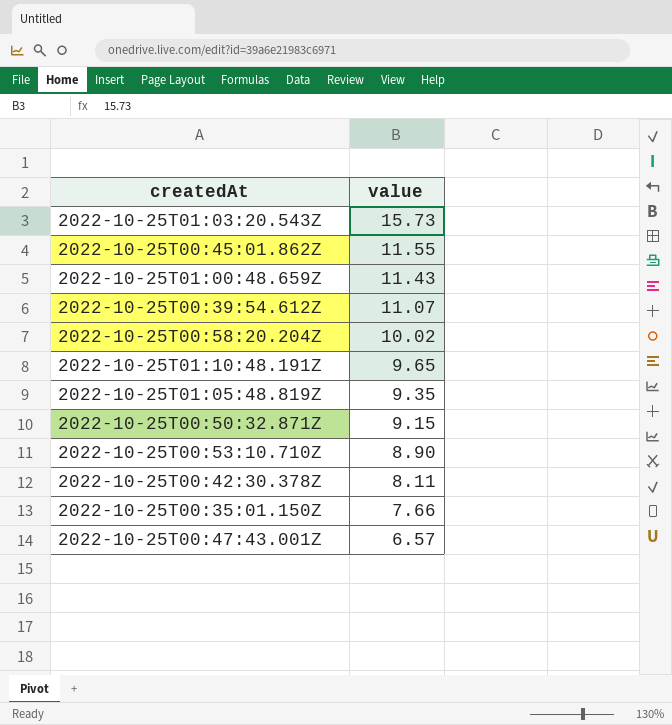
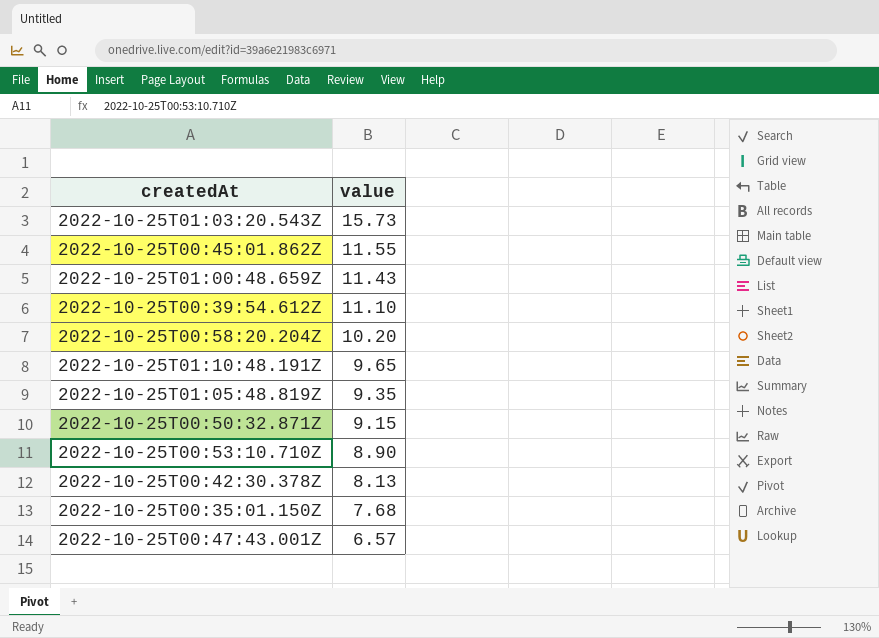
2022-10-25T00:39:54.612Z | value: 11.07 -> 11.10
2022-10-25T00:58:20.204Z | value: 10.02 -> 10.20
2022-10-25T00:42:30.378Z | value: 8.11 -> 8.13
2022-10-25T00:35:01.150Z | value: 7.66 -> 7.68

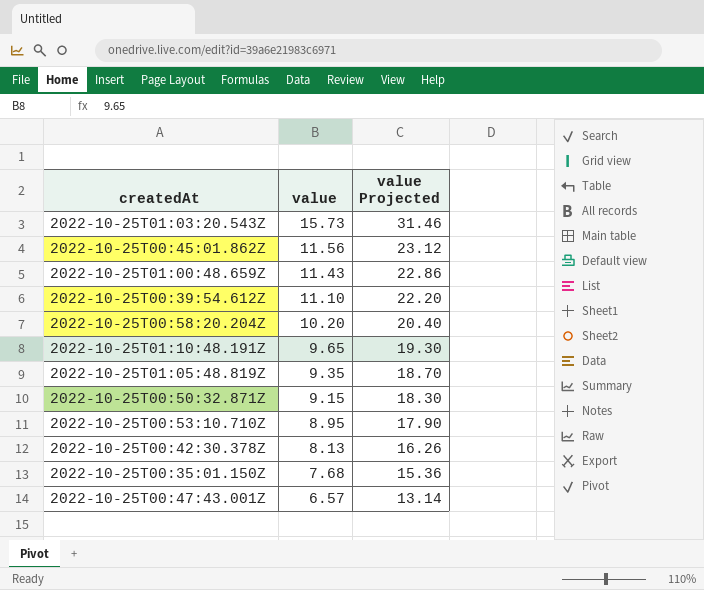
column value Projected | formula: none -> [value] * 2
2022-10-25T00:45:01.862Z | value: 11.55 -> 11.56
2022-10-25T00:53:10.710Z | value: 8.90 -> 8.95

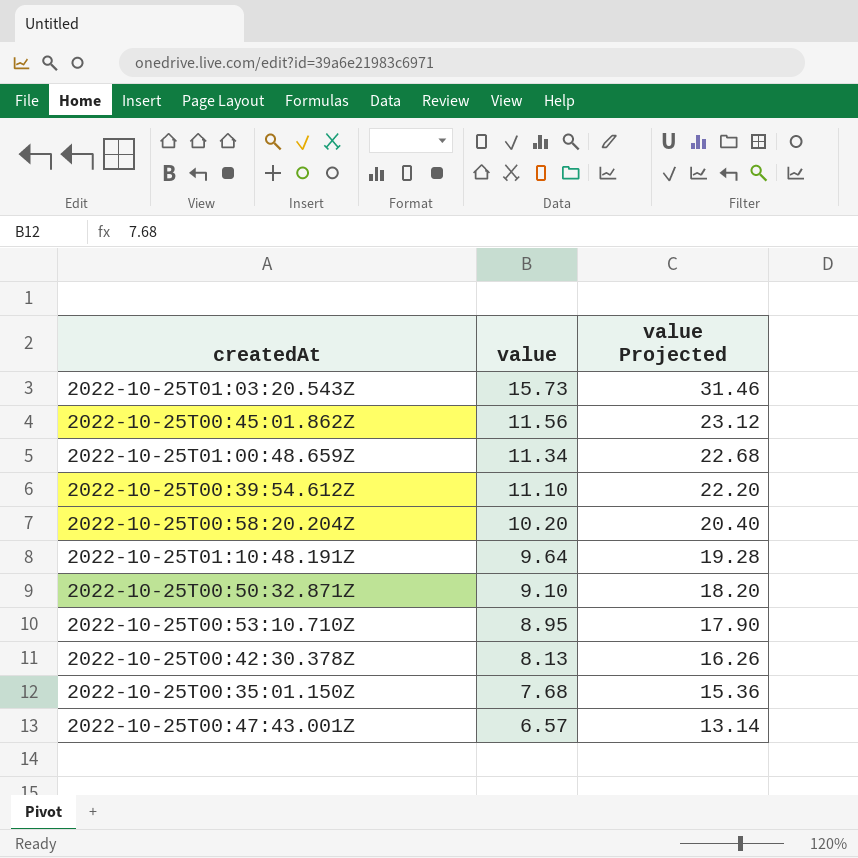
row 2022-10-25T01:05:48.819Z: 9.35 | 18.70 -> none
2022-10-25T01:00:48.659Z | value: 11.43 -> 11.34
2022-10-25T01:00:48.659Z | value Projected: 22.86 -> 22.68
2022-10-25T01:10:48.191Z | value: 9.65 -> 9.64
2022-10-25T01:10:48.191Z | value Projected: 19.30 -> 19.28
2022-10-25T00:50:32.871Z | value: 9.15 -> 9.10
2022-10-25T00:50:32.871Z | value Projected: 18.30 -> 18.20

